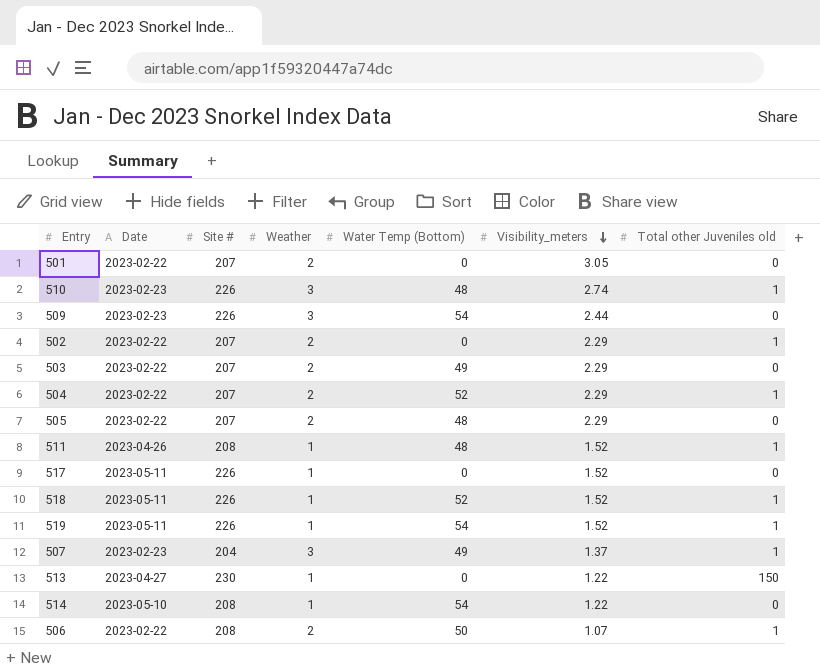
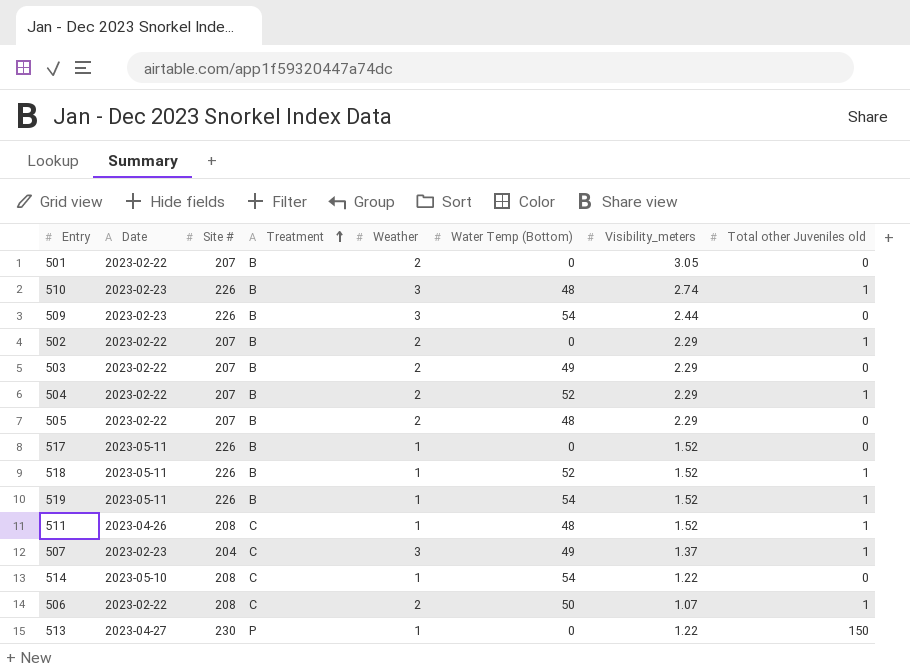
row order: Visibility_meters descending -> Treatment ascending
column Treatment | position: none -> 4

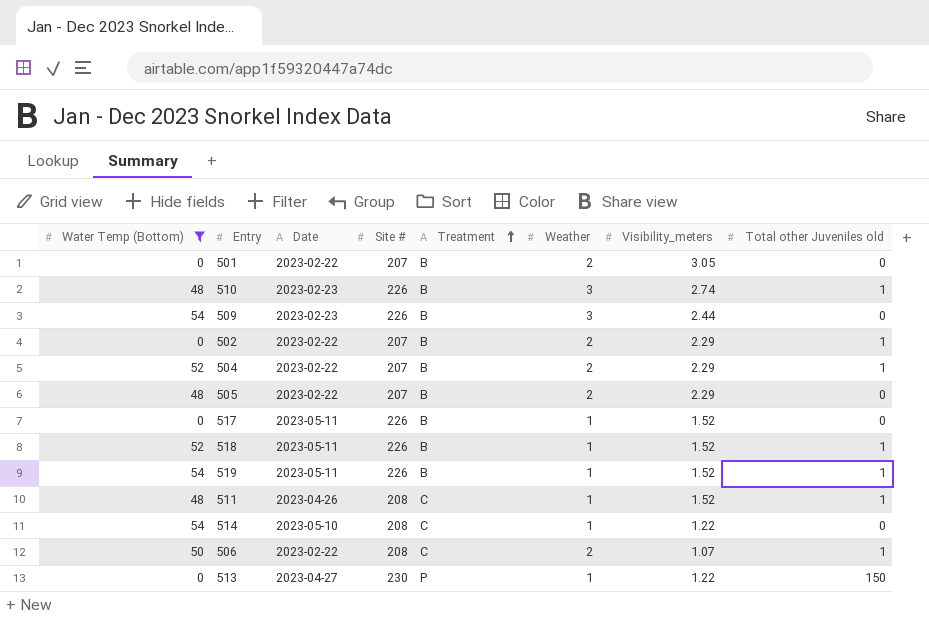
filter: none -> Water Temp (Bottom) != 49
column Water Temp (Bottom) | position: 6 -> 1

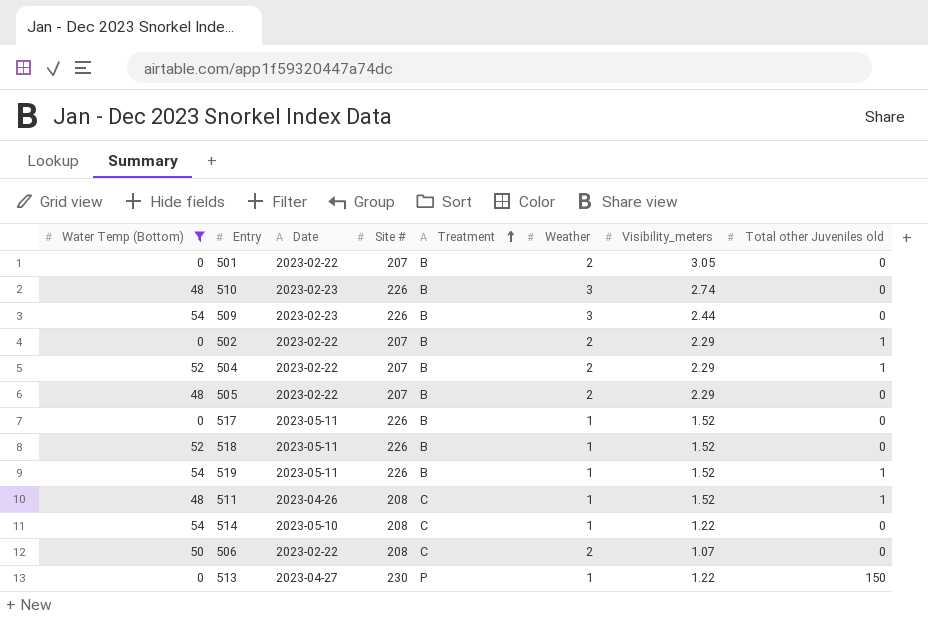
510 | Total other Juveniles old: 1 -> 0
518 | Total other Juveniles old: 1 -> 0
506 | Total other Juveniles old: 1 -> 0

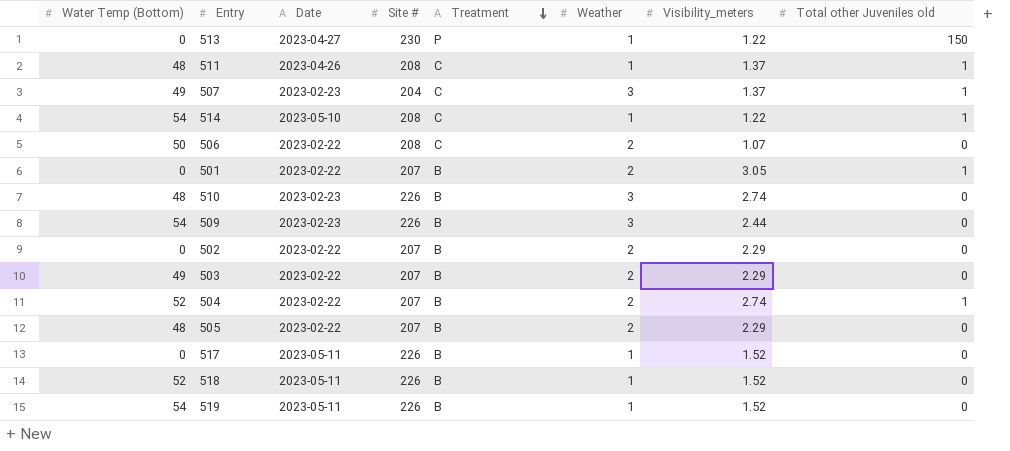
filter: Water Temp (Bottom) != 49 -> none
row order: Treatment ascending -> Treatment descending
511 | Visibility_meters: 1.52 -> 1.37
514 | Total other Juveniles old: 0 -> 1
501 | Total other Juveniles old: 0 -> 1
502 | Total other Juveniles old: 1 -> 0
504 | Visibility_meters: 2.29 -> 2.74
519 | Total other Juveniles old: 1 -> 0

